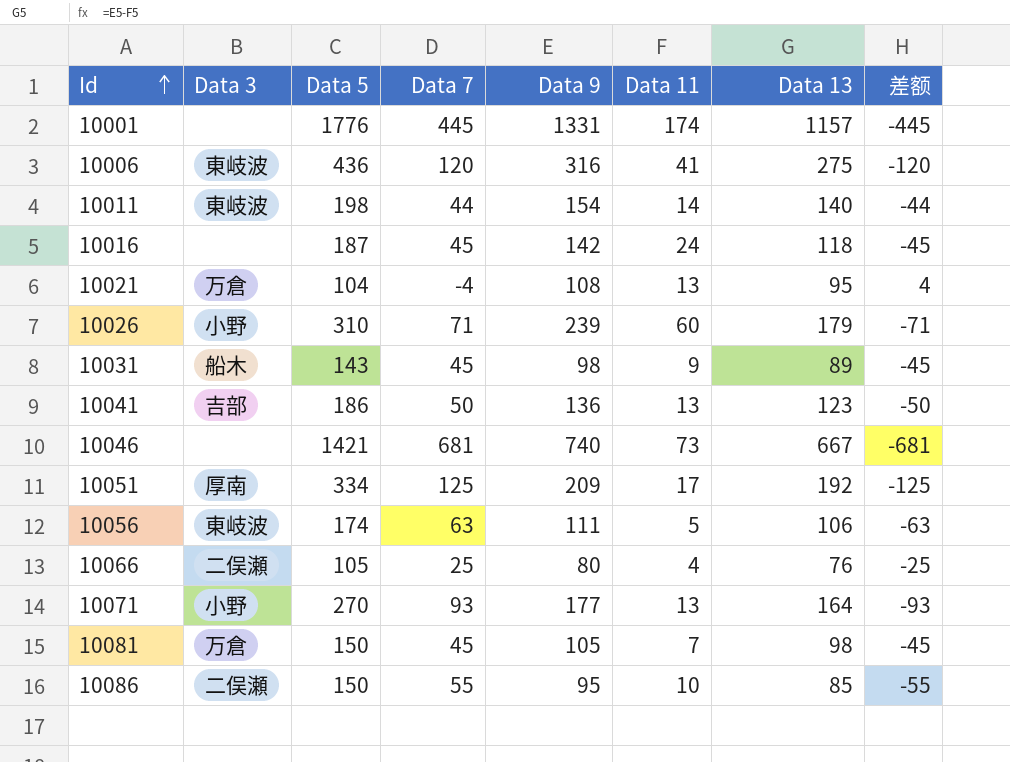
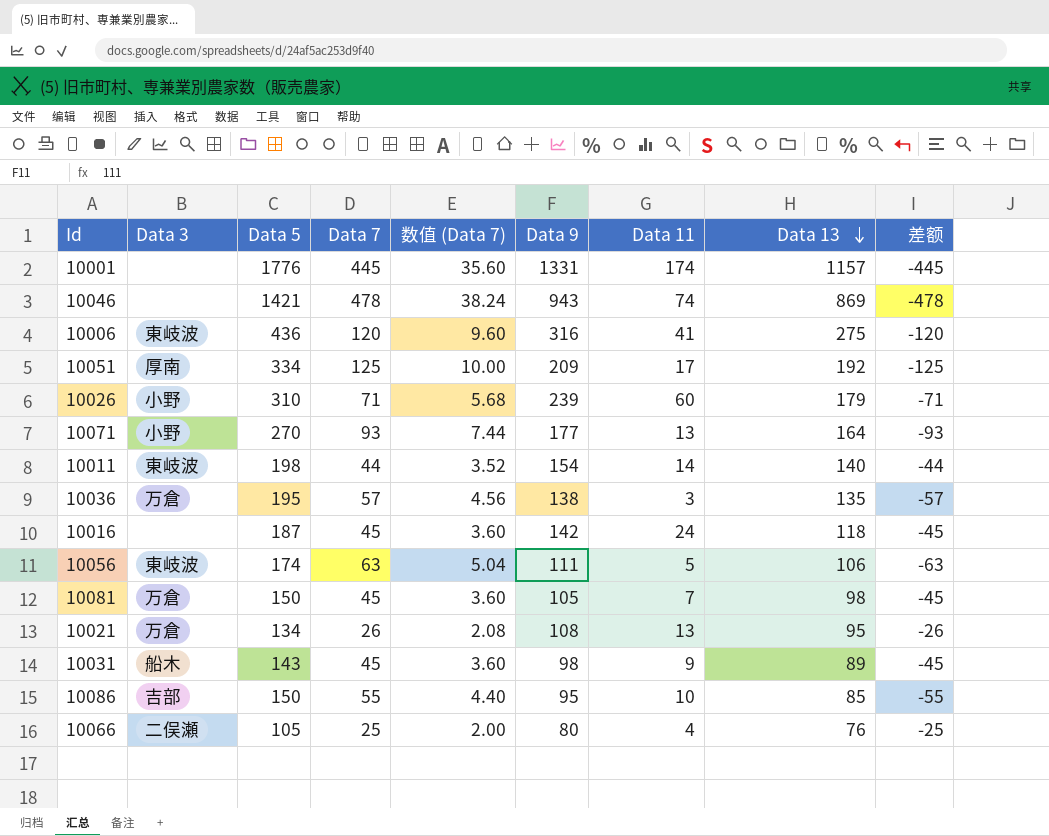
row order: Id ascending -> Data 13 descending
column 数值 (Data 7) | formula: none -> [Data 7] * 0.08
row 10041: 吉部 | 186 | 50 | 136 | 13 | 123 | -50 -> none
10046 | Data 7: 681 -> 478
10046 | Data 9: 740 -> 943
10046 | Data 11: 73 -> 74
10046 | Data 13: 667 -> 869
10046 | 差额: -681 -> -478
row 10036: none -> 万倉 | 195 | 57 | 4.56 | 138 | 3 | 135 | -57
10021 | Data 5: 104 -> 134
10021 | Data 7: -4 -> 26
10021 | 差额: 4 -> -26
10086 | Data 3: 二俣瀬 -> 吉部

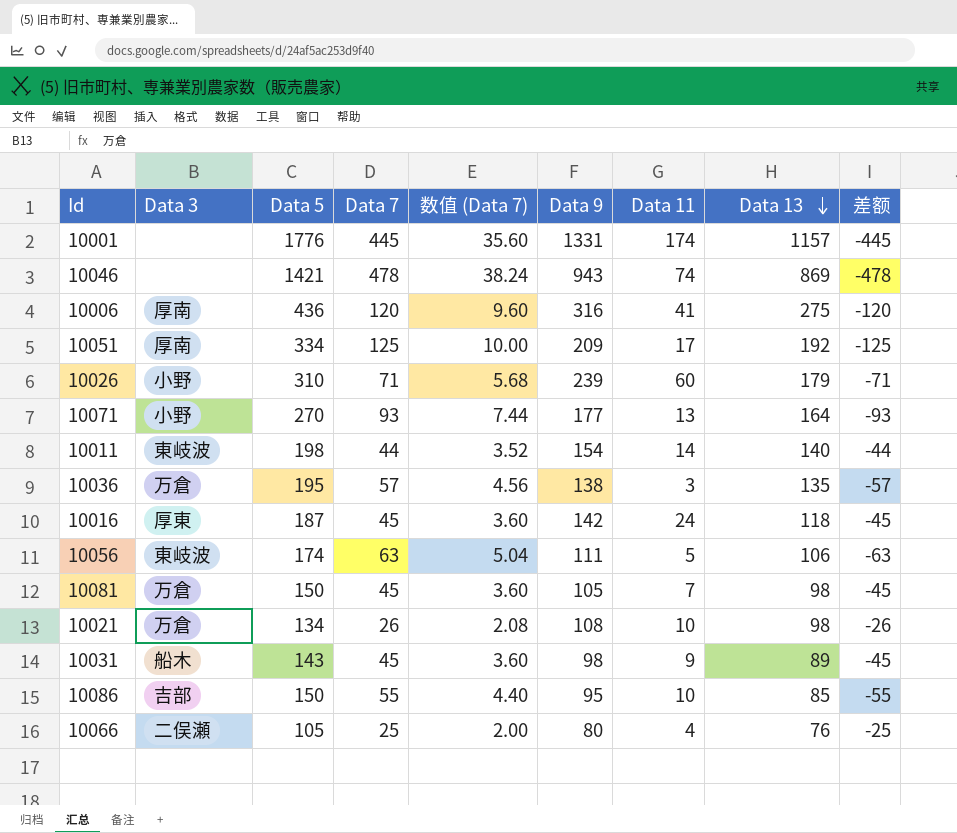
10006 | Data 3: 東岐波 -> 厚南
10016 | Data 3: none -> 厚東
10021 | Data 11: 13 -> 10
10021 | Data 13: 95 -> 98

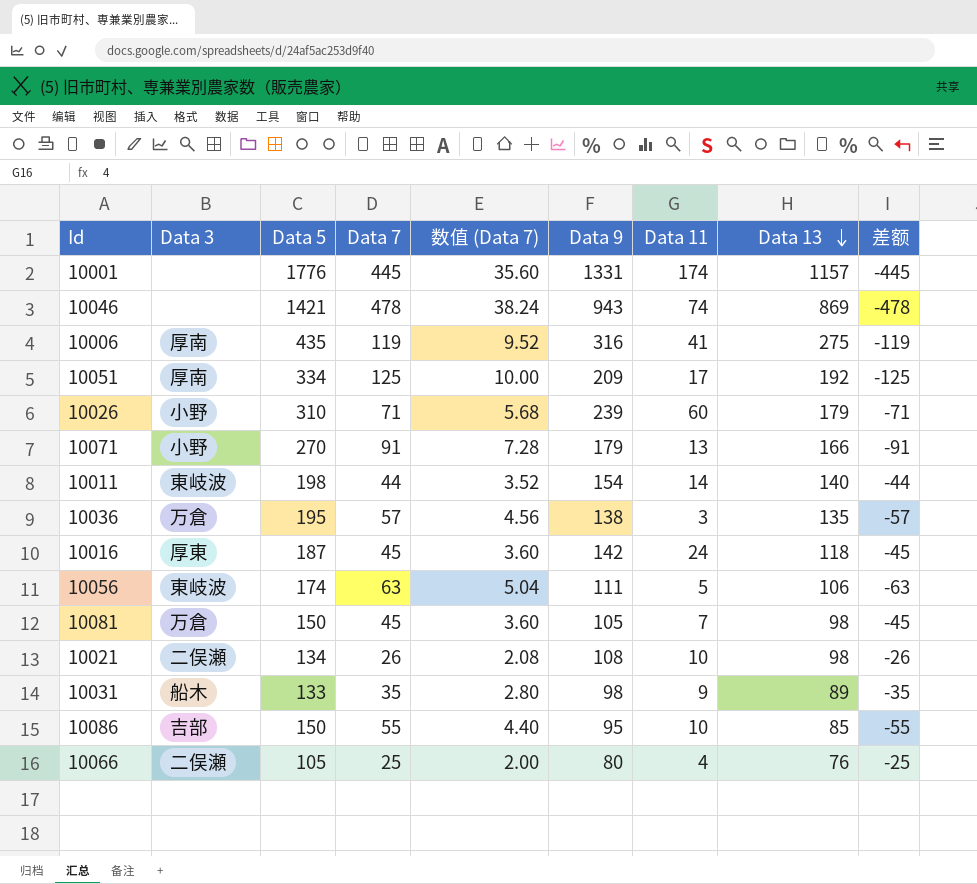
10006 | Data 5: 436 -> 435
10006 | Data 7: 120 -> 119
10006 | 数值 (Data 7): 9.60 -> 9.52
10006 | 差额: -120 -> -119
10071 | Data 7: 93 -> 91
10071 | 数值 (Data 7): 7.44 -> 7.28
10071 | Data 9: 177 -> 179
10071 | Data 13: 164 -> 166
10071 | 差额: -93 -> -91
10021 | Data 3: 万倉 -> 二俣瀬
10031 | Data 5: 143 -> 133
10031 | Data 7: 45 -> 35
10031 | 数值 (Data 7): 3.60 -> 2.80
10031 | 差额: -45 -> -35

